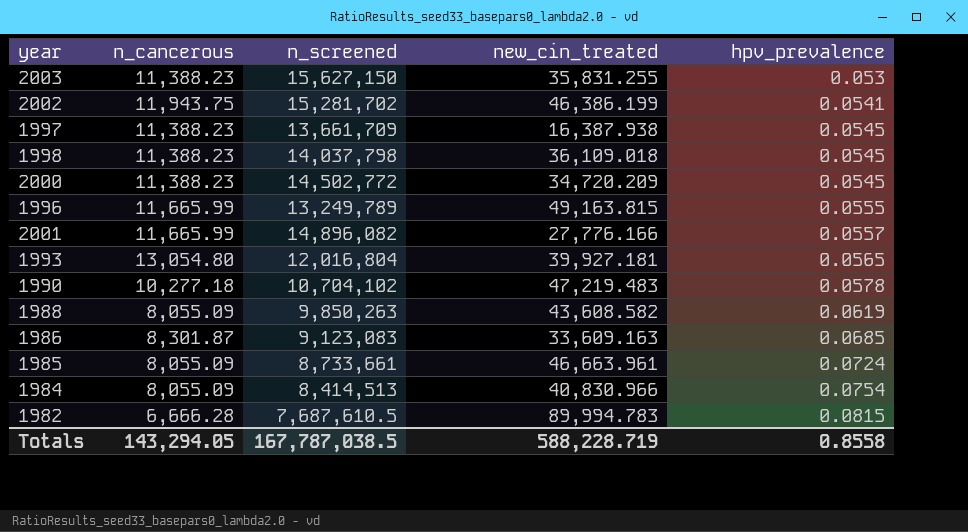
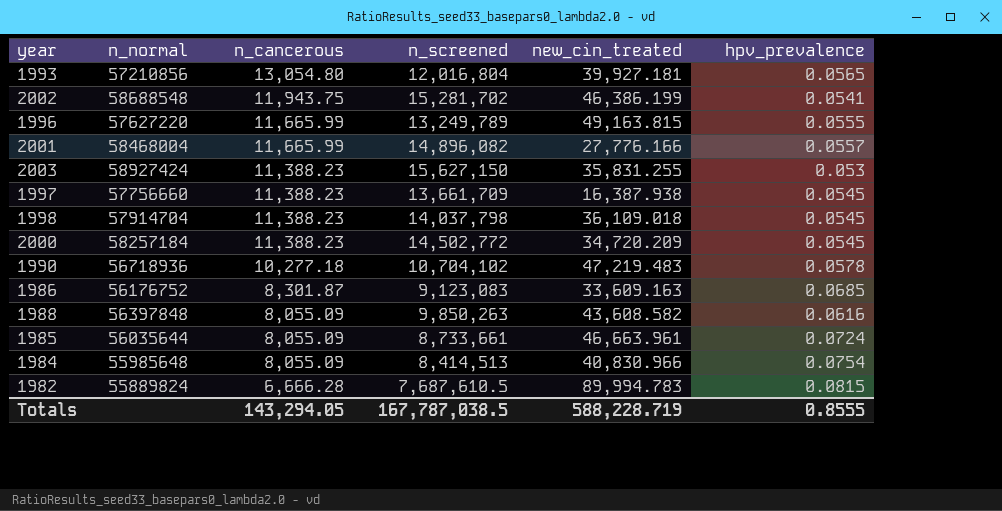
row order: hpv_prevalence ascending -> n_cancerous descending
column n_normal | position: none -> 2
1988 | hpv_prevalence: 0.0619 -> 0.0616
Totals | hpv_prevalence: 0.8558 -> 0.8555

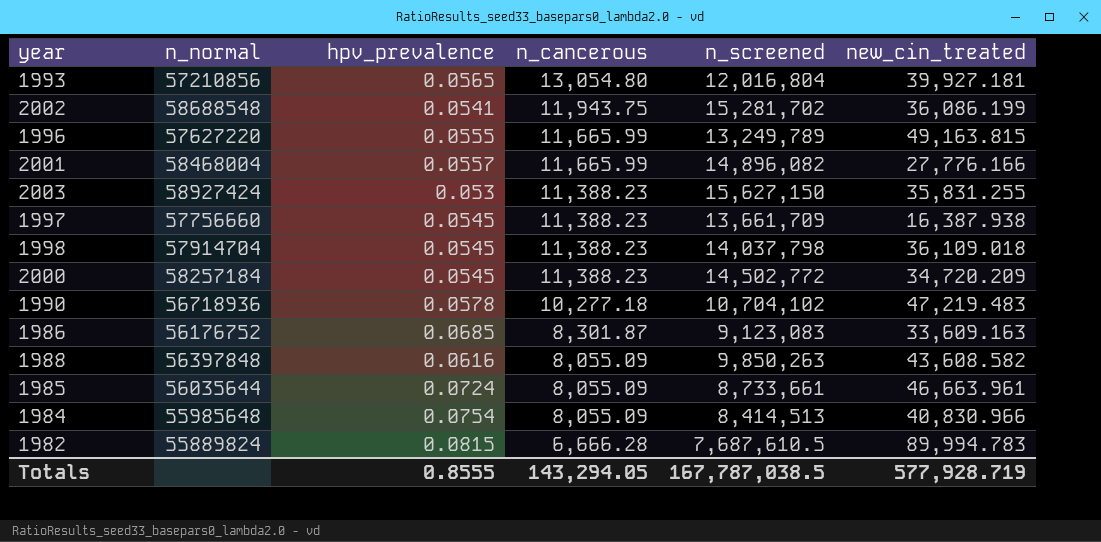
column hpv_prevalence | position: 6 -> 3
2002 | new_cin_treated: 46,386.199 -> 36,086.199
Totals | new_cin_treated: 588,228.719 -> 577,928.719

